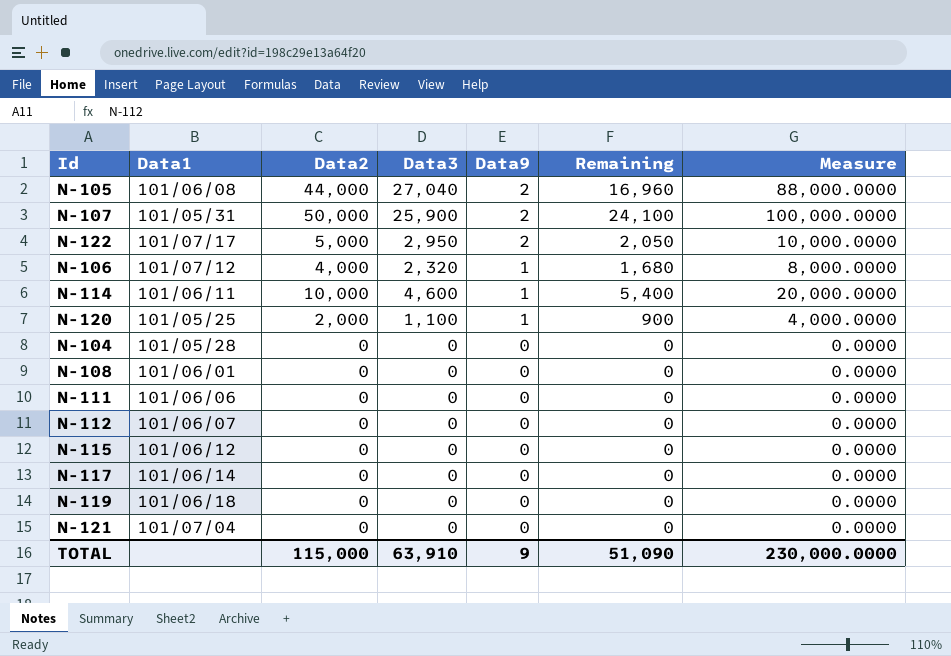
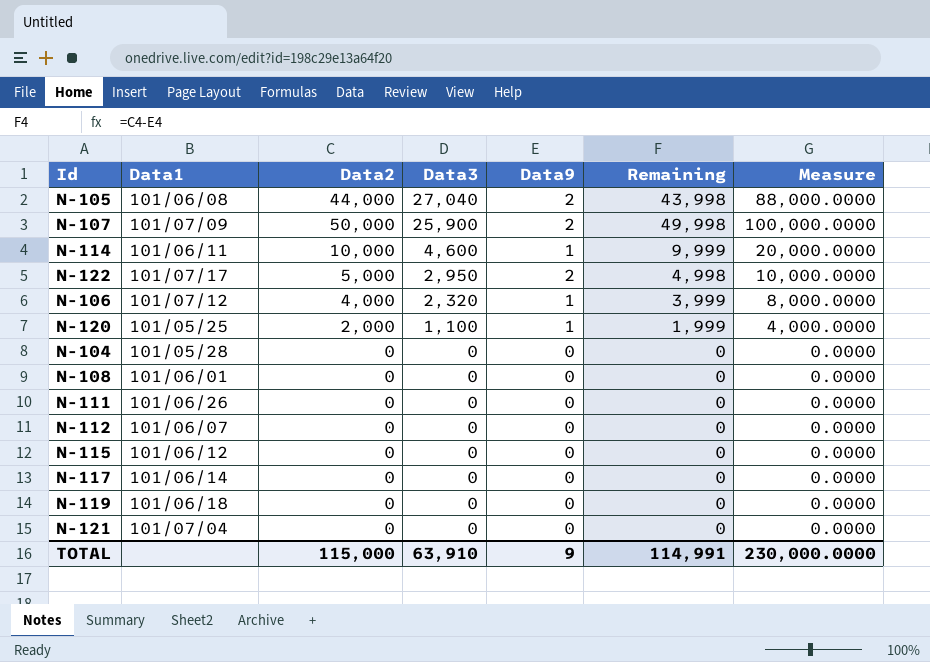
row order: Data9 descending -> Data3 descending
column Remaining | formula: [Data2] - [Data3] -> [Data2] - [Data9]
N-107 | Data1: 101/05/31 -> 101/07/09
N-111 | Data1: 101/06/06 -> 101/06/26
TOTAL | Remaining: 51,090 -> 114,991

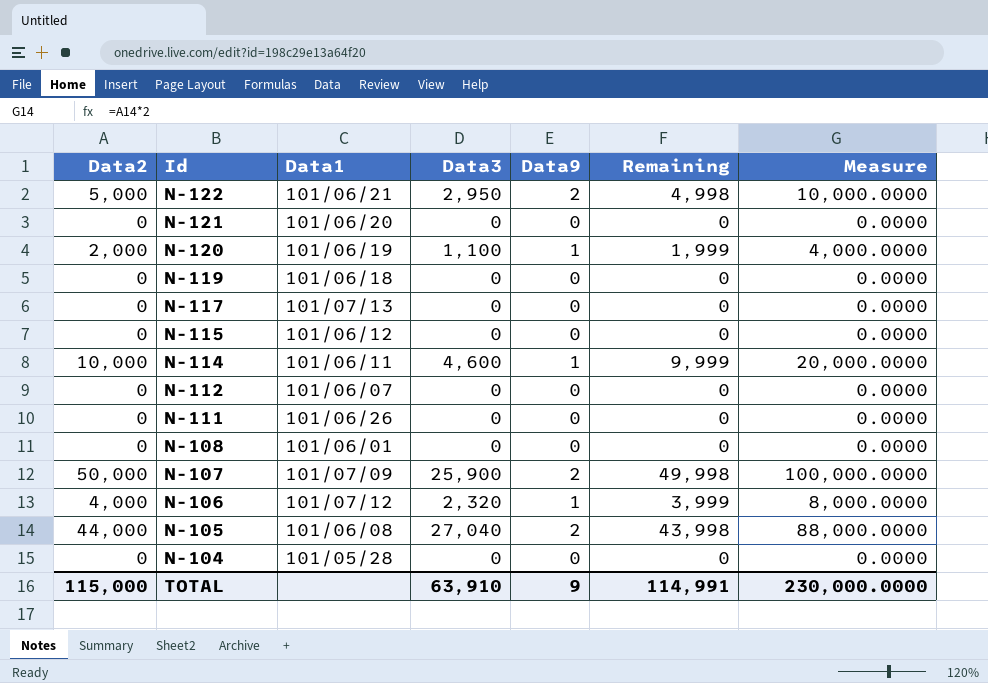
row order: Data3 descending -> Id descending
column Data2 | position: 3 -> 1
N-122 | Data1: 101/07/17 -> 101/06/21
N-121 | Data1: 101/07/04 -> 101/06/20
N-120 | Data1: 101/05/25 -> 101/06/19
N-117 | Data1: 101/06/14 -> 101/07/13

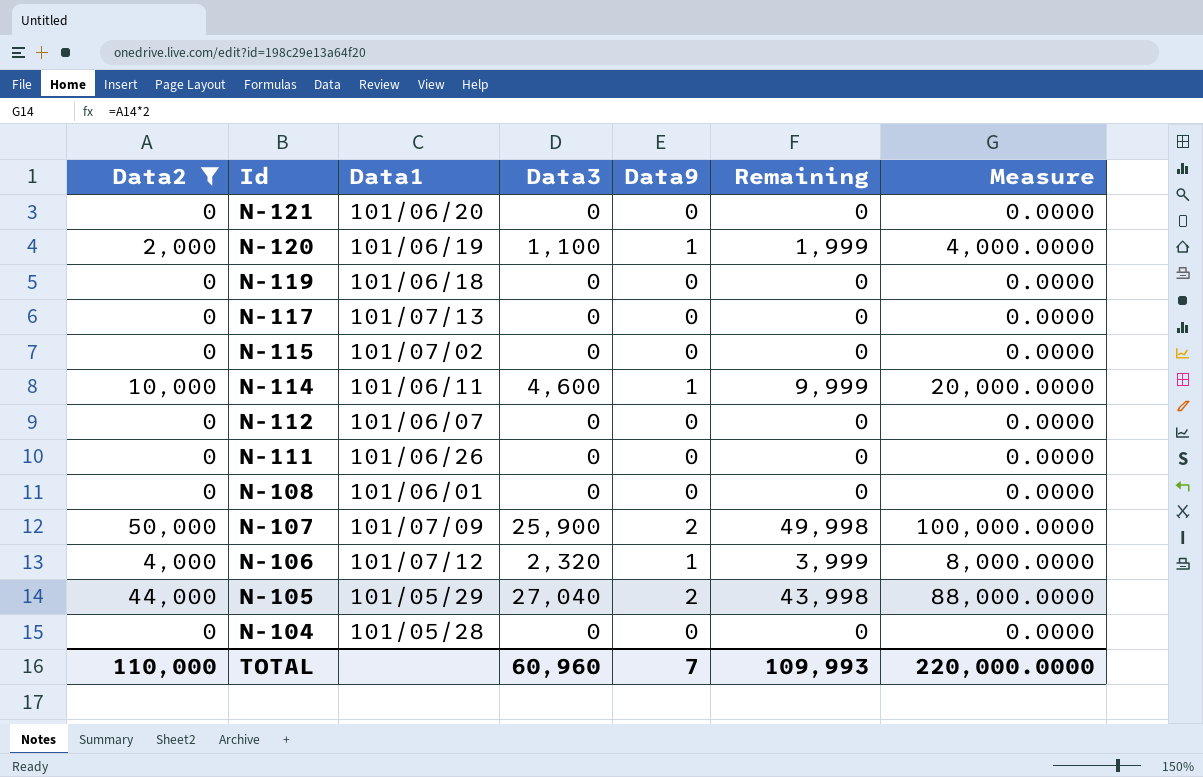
filter: none -> Data2 != 5,000
N-115 | Data1: 101/06/12 -> 101/07/02
N-105 | Data1: 101/06/08 -> 101/05/29
TOTAL | Data2: 115,000 -> 110,000
TOTAL | Data3: 63,910 -> 60,960
TOTAL | Data9: 9 -> 7
TOTAL | Remaining: 114,991 -> 109,993
TOTAL | Measure: 230,000.0000 -> 220,000.0000

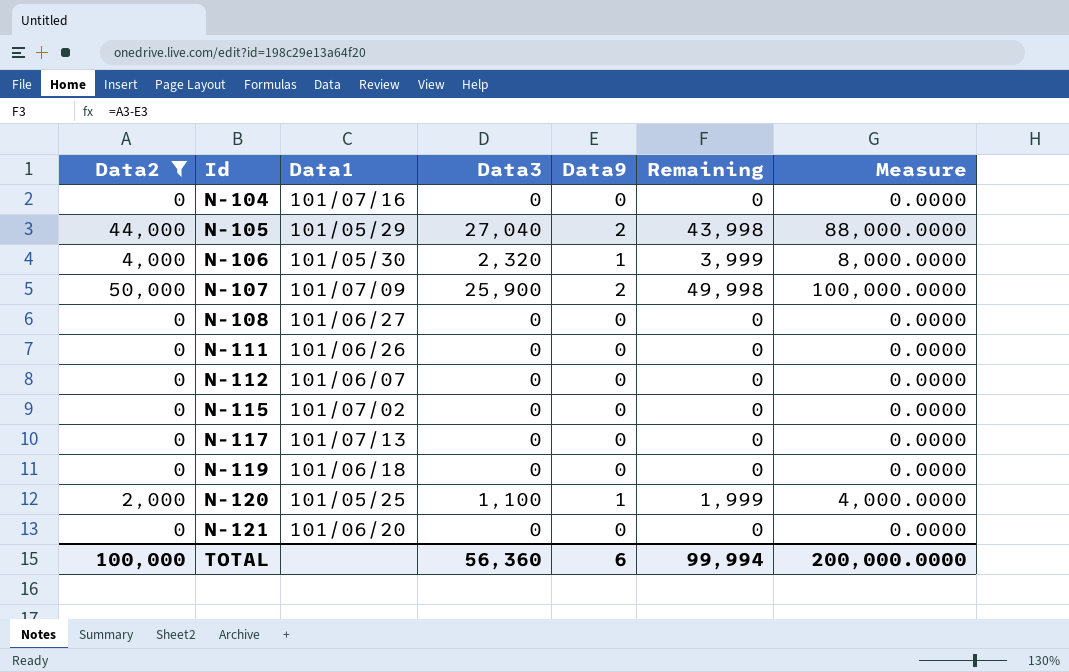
row order: Id descending -> Id ascending
row N-114: 10,000 | 101/06/11 | 4,600 | 1 | 9,999 | 20,000.0000 -> none
N-104 | Data1: 101/05/28 -> 101/07/16
N-106 | Data1: 101/07/12 -> 101/05/30
N-108 | Data1: 101/06/01 -> 101/06/27
N-120 | Data1: 101/06/19 -> 101/05/25
TOTAL | Data2: 110,000 -> 100,000
TOTAL | Data3: 60,960 -> 56,360
TOTAL | Data9: 7 -> 6
TOTAL | Remaining: 109,993 -> 99,994
TOTAL | Measure: 220,000.0000 -> 200,000.0000

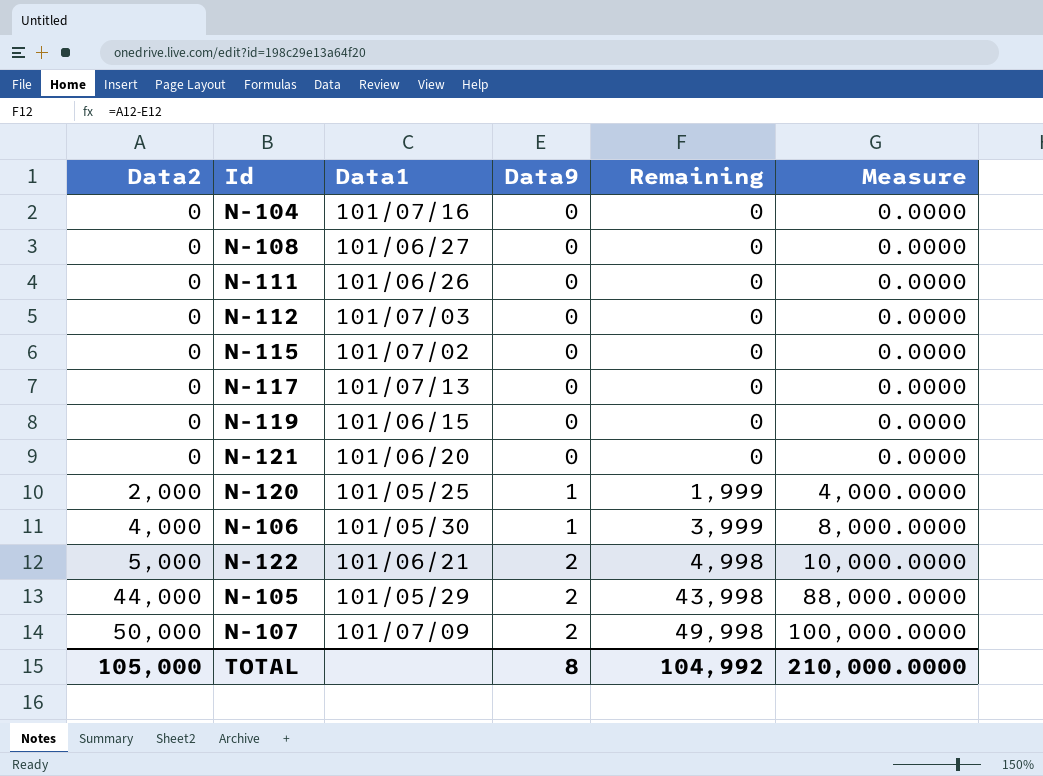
filter: Data2 != 5,000 -> none
row order: Id ascending -> Data2 ascending
column Data3 | position: 4 -> none
N-112 | Data1: 101/06/07 -> 101/07/03
N-119 | Data1: 101/06/18 -> 101/06/15
TOTAL | Data2: 100,000 -> 105,000
TOTAL | Data9: 6 -> 8
TOTAL | Remaining: 99,994 -> 104,992
TOTAL | Measure: 200,000.0000 -> 210,000.0000

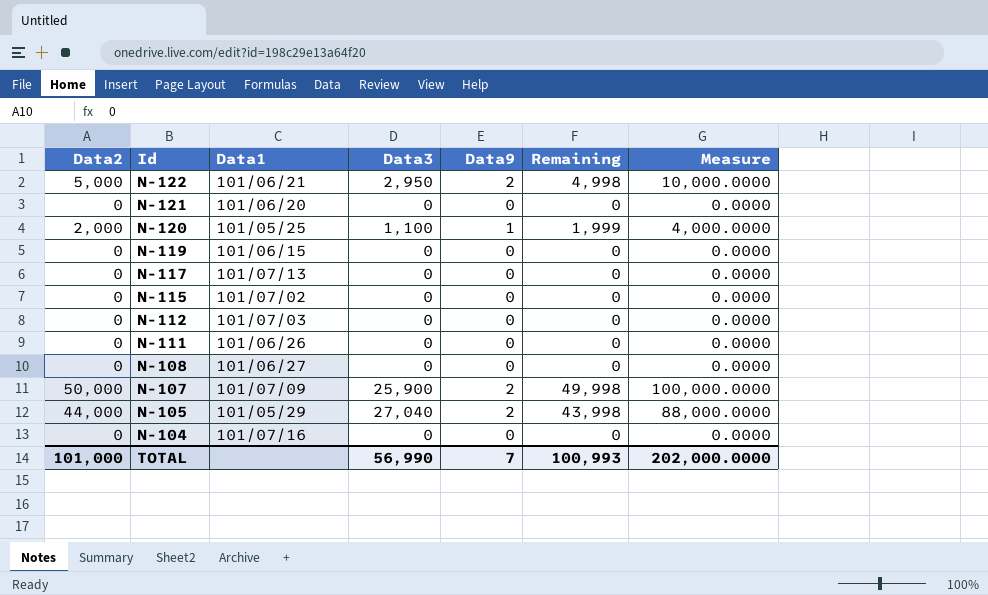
row order: Data2 ascending -> Id descending
column Data3 | position: none -> 4
row N-106: 4,000 | 101/05/30 | 1 | 3,999 | 8,000.0000 -> none
TOTAL | Data2: 105,000 -> 101,000
TOTAL | Data9: 8 -> 7
TOTAL | Remaining: 104,992 -> 100,993
TOTAL | Measure: 210,000.0000 -> 202,000.0000

